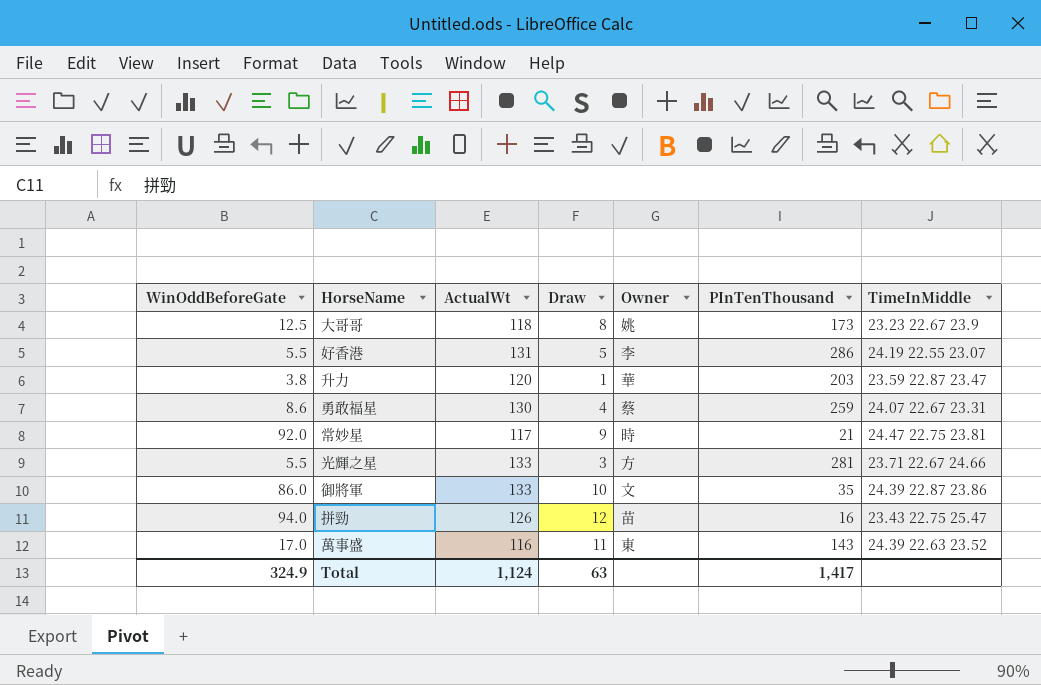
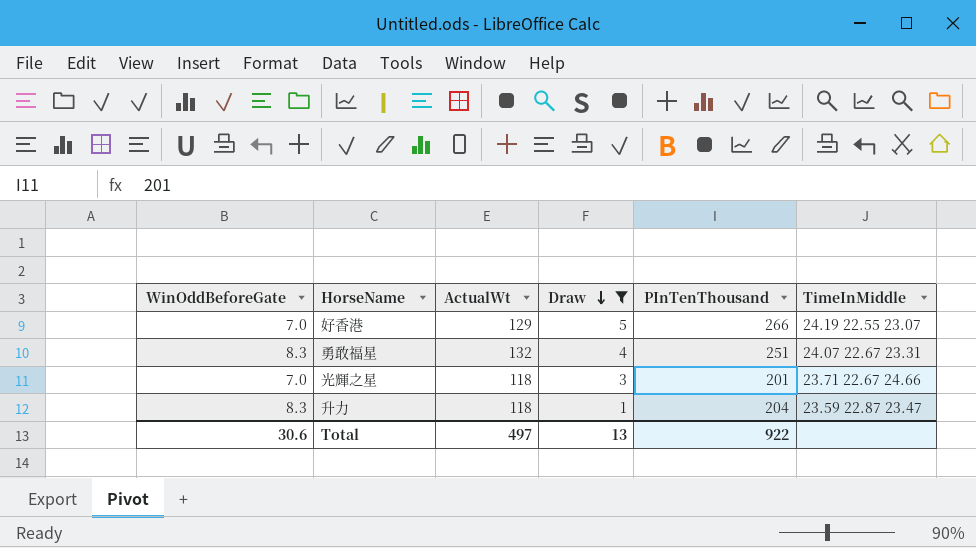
filter: none -> Draw <= 5
row order: none -> Draw descending
column Owner | position: 5 -> none
好香港 | WinOddBeforeGate: 5.5 -> 7.0
好香港 | ActualWt: 131 -> 129
好香港 | PInTenThousand: 286 -> 266
勇敢福星 | WinOddBeforeGate: 8.6 -> 8.3
勇敢福星 | ActualWt: 130 -> 132
勇敢福星 | PInTenThousand: 259 -> 251
光輝之星 | WinOddBeforeGate: 5.5 -> 7.0
光輝之星 | ActualWt: 133 -> 118
光輝之星 | PInTenThousand: 281 -> 201
升力 | WinOddBeforeGate: 3.8 -> 8.3
升力 | ActualWt: 120 -> 118
升力 | PInTenThousand: 203 -> 204
Total | WinOddBeforeGate: 324.9 -> 30.6
Total | ActualWt: 1,124 -> 497
Total | Draw: 63 -> 13
Total | PInTenThousand: 1,417 -> 922

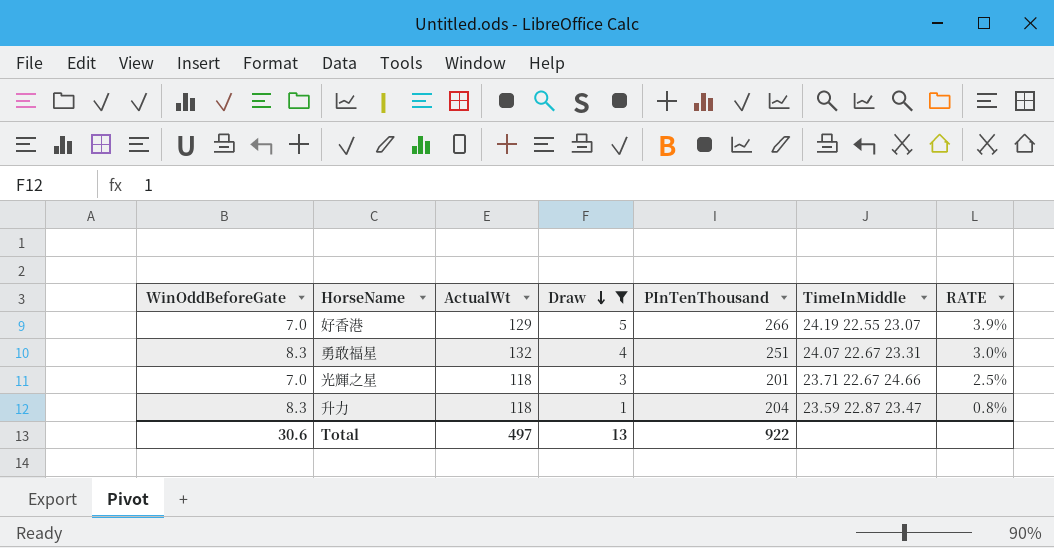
column RATE | formula: none -> [Draw] / [ActualWt]

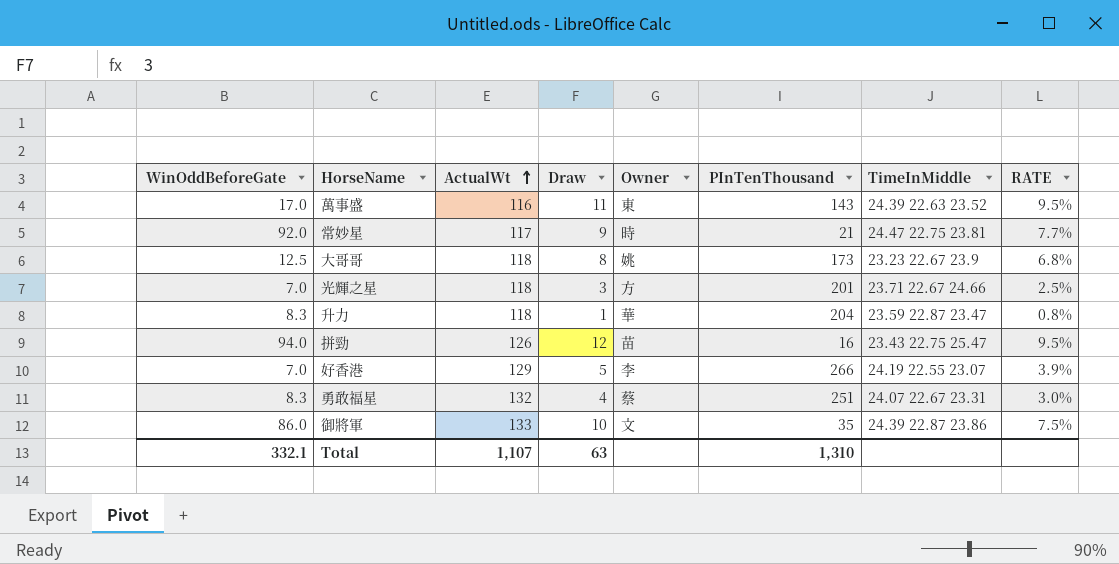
filter: Draw <= 5 -> none
row order: Draw descending -> ActualWt ascending
column Owner | position: none -> 5
Total | WinOddBeforeGate: 30.6 -> 332.1
Total | ActualWt: 497 -> 1,107
Total | Draw: 13 -> 63
Total | PInTenThousand: 922 -> 1,310

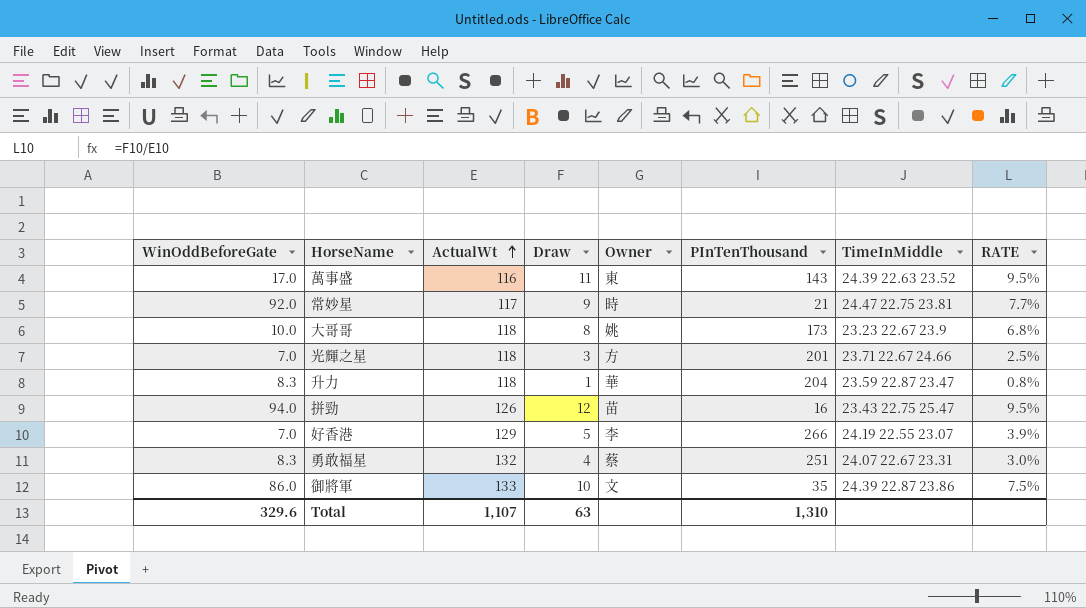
大哥哥 | WinOddBeforeGate: 12.5 -> 10.0
Total | WinOddBeforeGate: 332.1 -> 329.6

